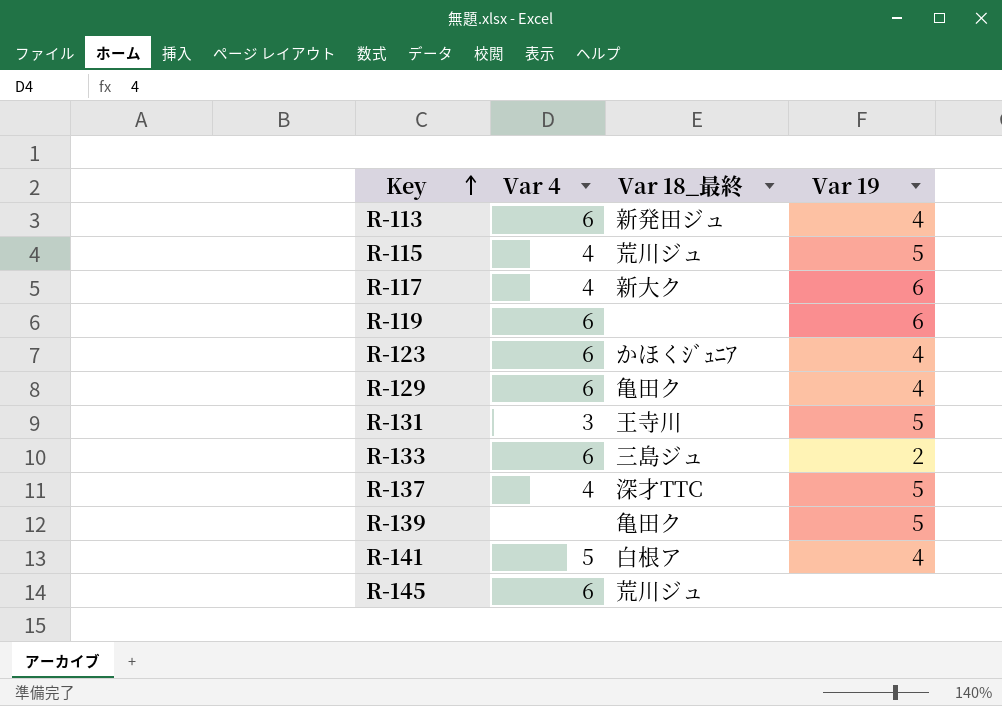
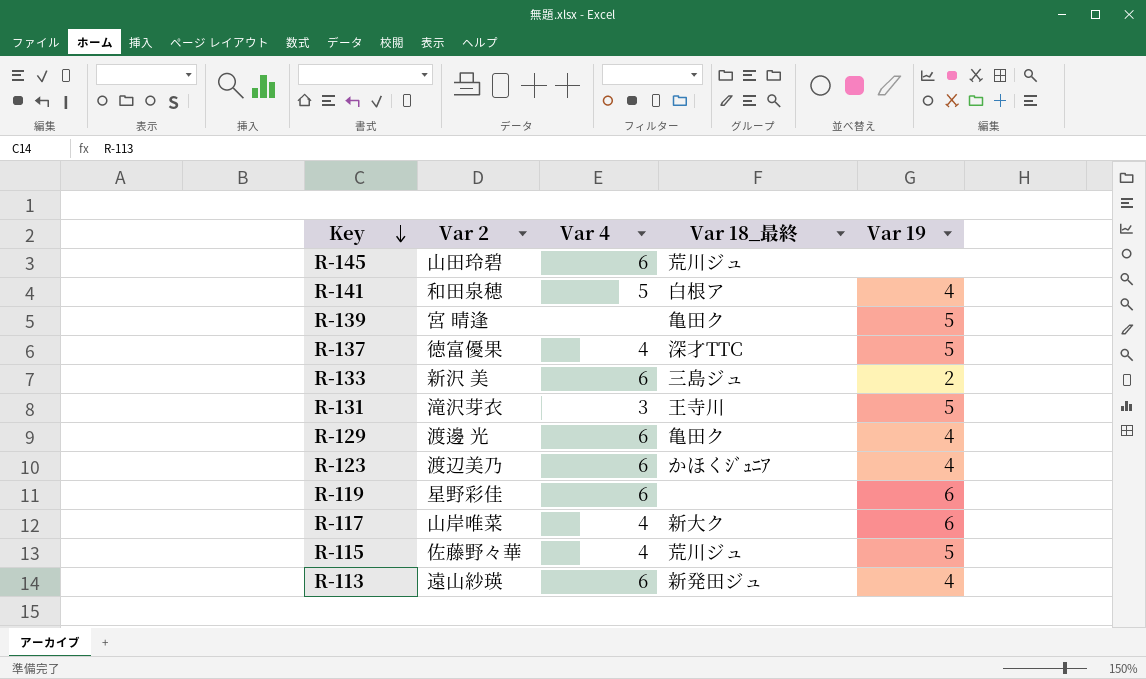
row order: Key ascending -> Key descending
column Var 2 | position: none -> 2

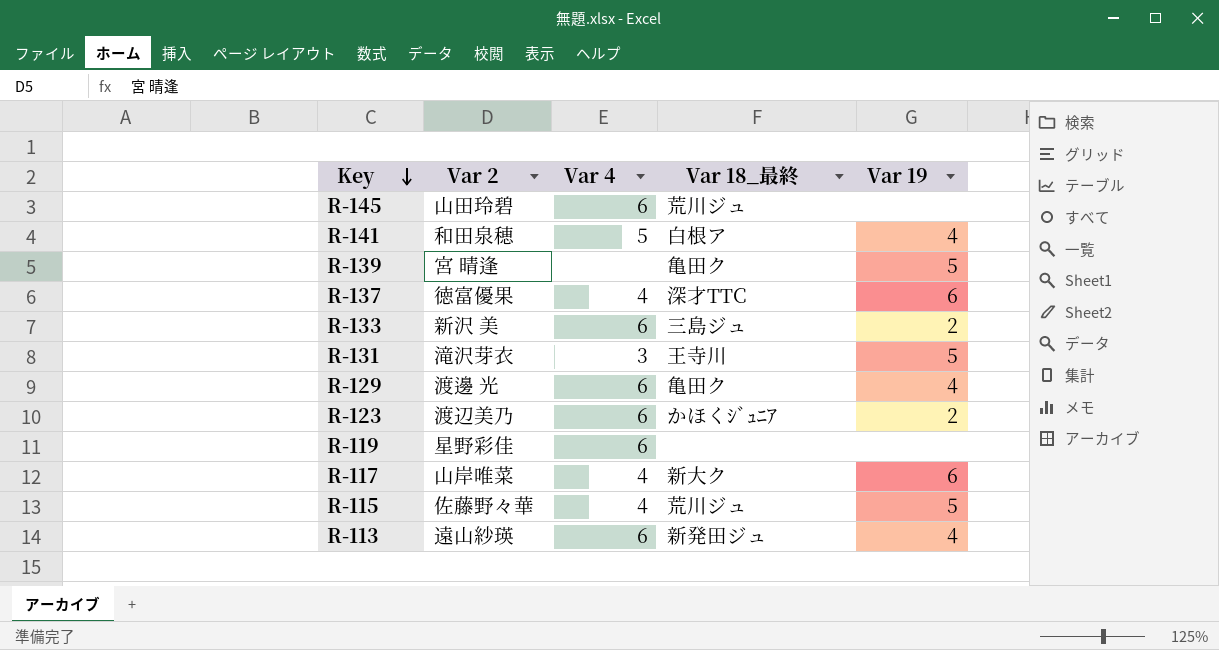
R-137 | Var 19: 5 -> 6
R-123 | Var 19: 4 -> 2
R-119 | Var 19: 6 -> none

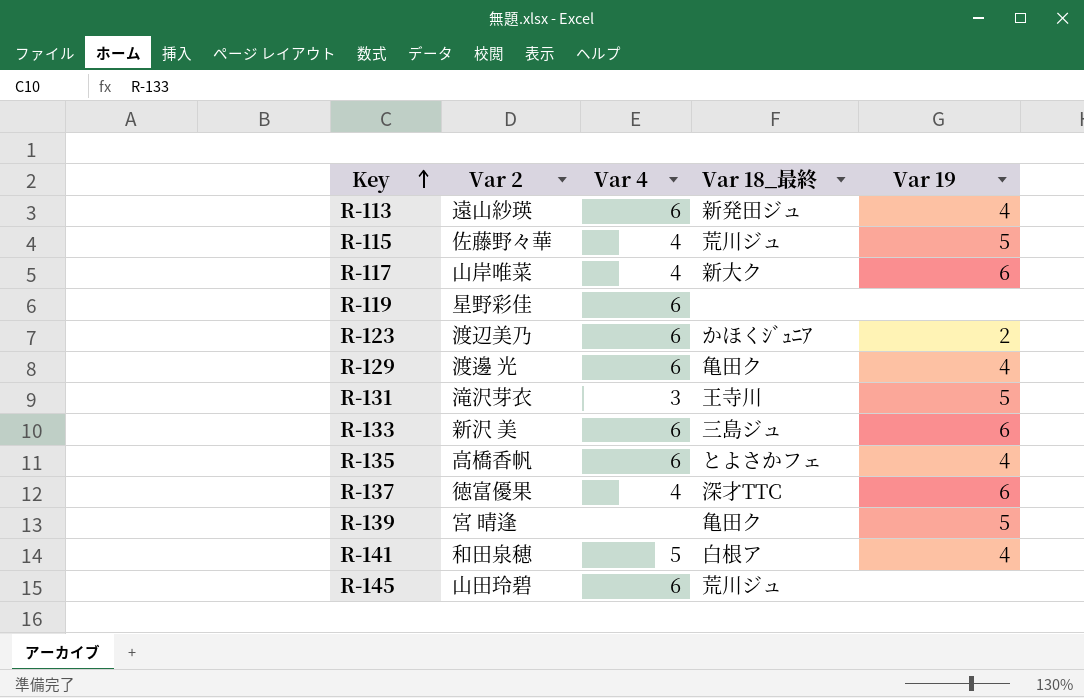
row order: Key descending -> Key ascending
R-133 | Var 19: 2 -> 6
row R-135: none -> 高橋香帆 | 6 | とよさかフェ | 4

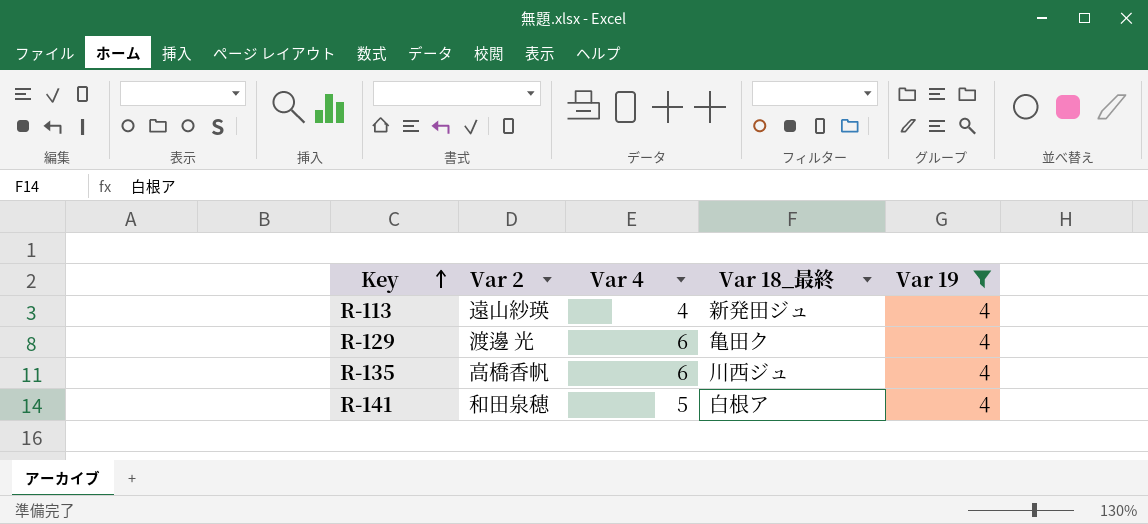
filter: none -> Var 19 = 4
R-113 | Var 4: 6 -> 4
R-135 | Var 18_最終: とよさかフェ -> 川西ジュ

